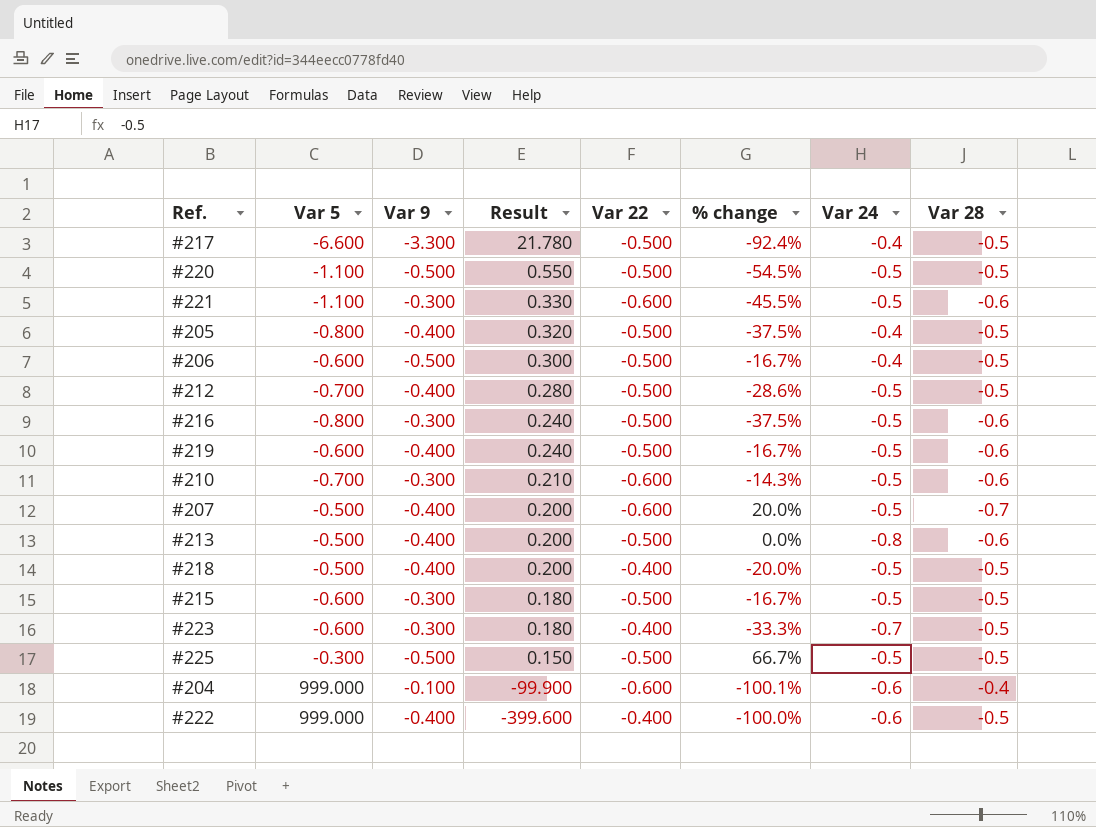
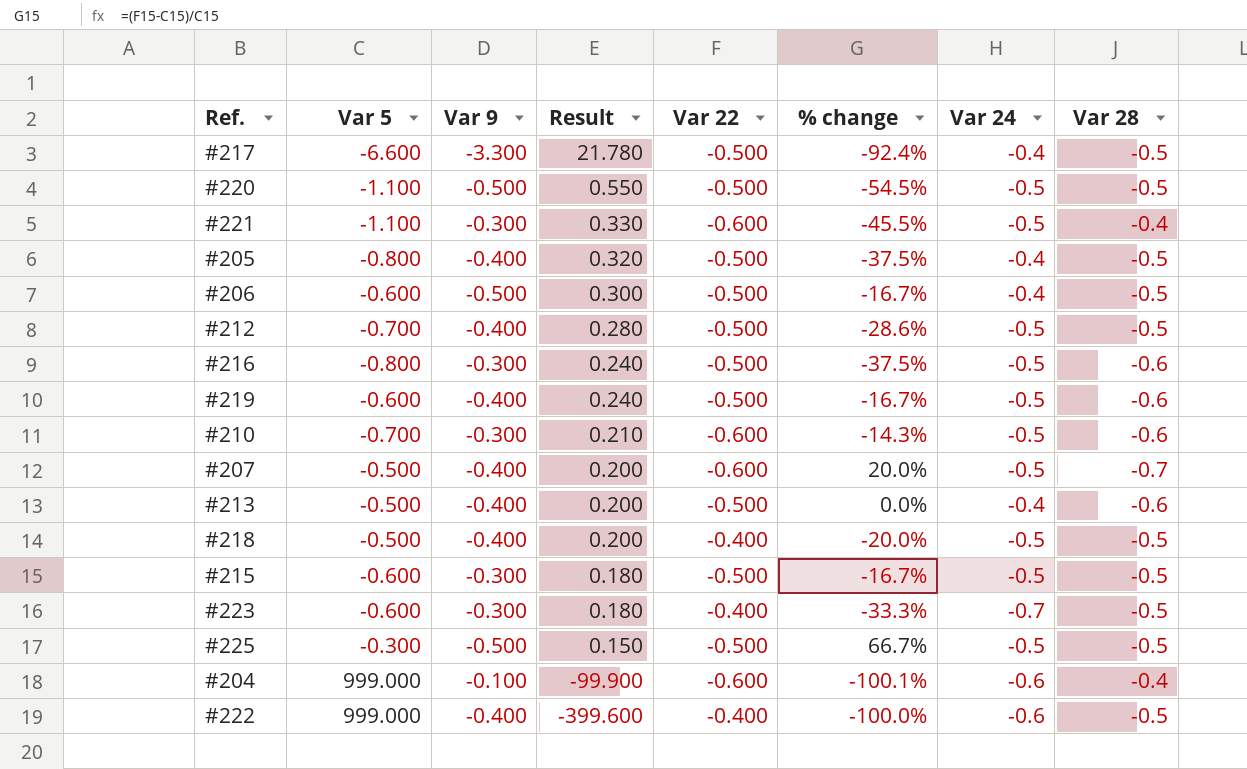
#221 | Var 28: -0.6 -> -0.4
#213 | Var 24: -0.8 -> -0.4

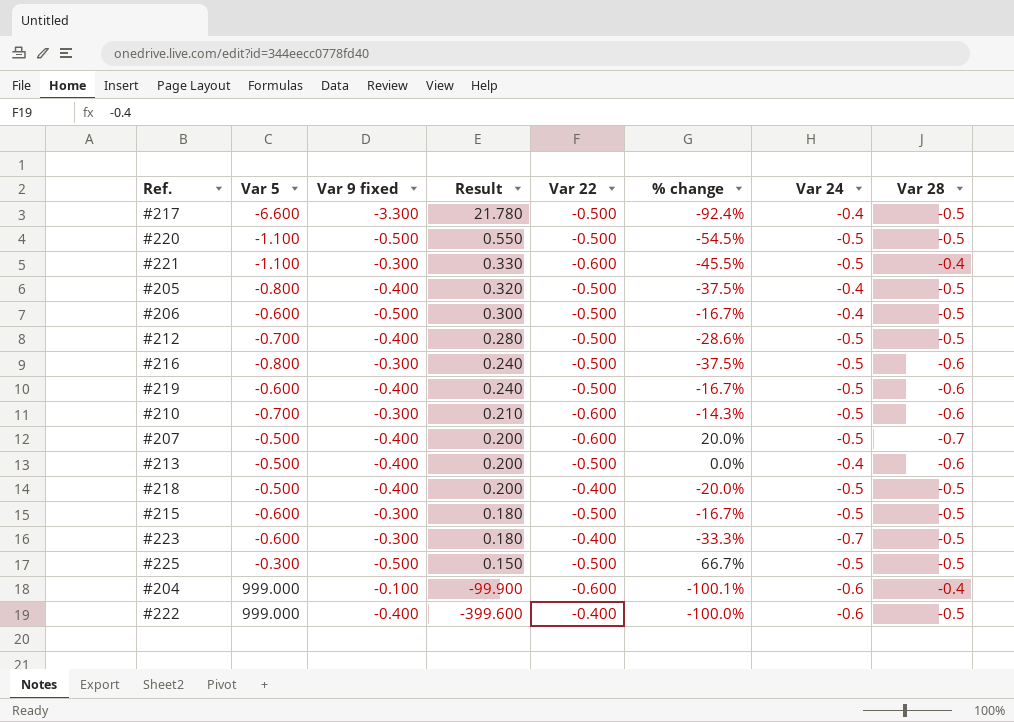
column name: Var 9 -> Var 9 fixed

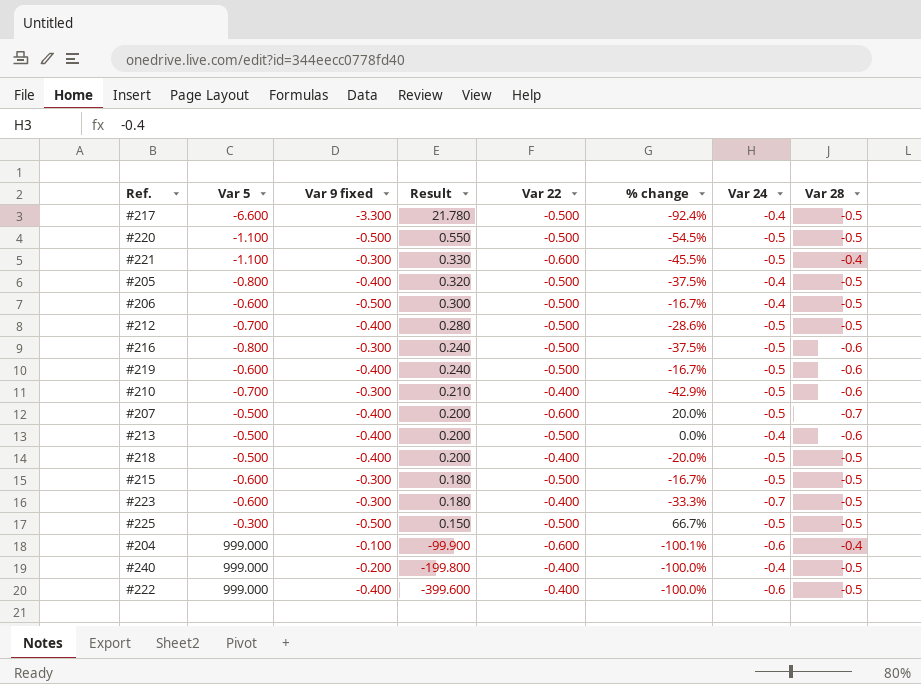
#210 | Var 22: -0.600 -> -0.400
#210 | % change: -14.3% -> -42.9%
row #240: none -> 999.000 | -0.200 | -199.800 | -0.400 | -100.0% | -0.4 | -0.5

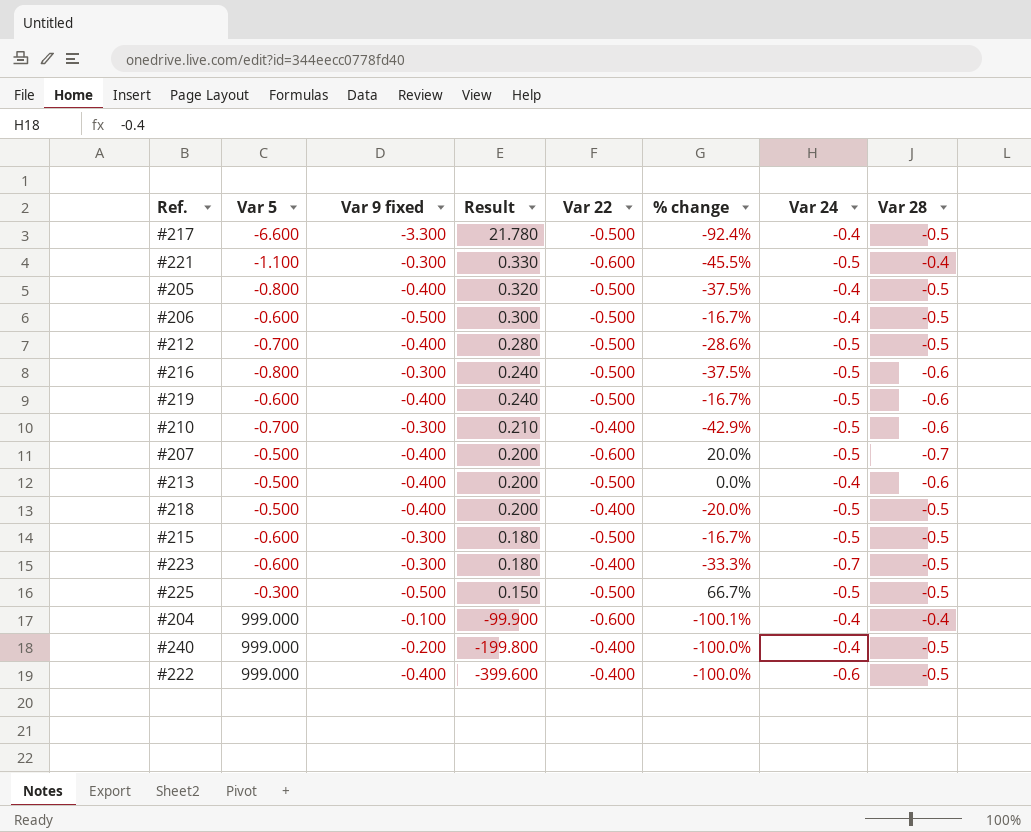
row #220: -1.100 | -0.500 | 0.550 | -0.500 | -54.5% | -0.5 | -0.5 -> none
#204 | Var 24: -0.6 -> -0.4

